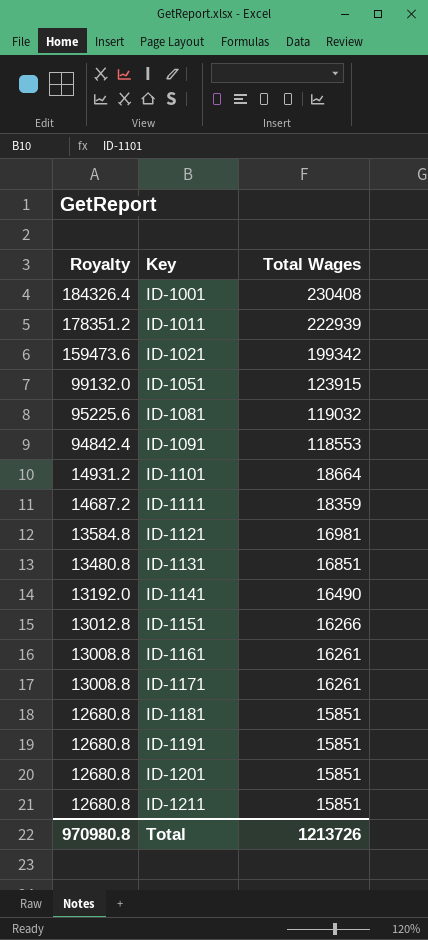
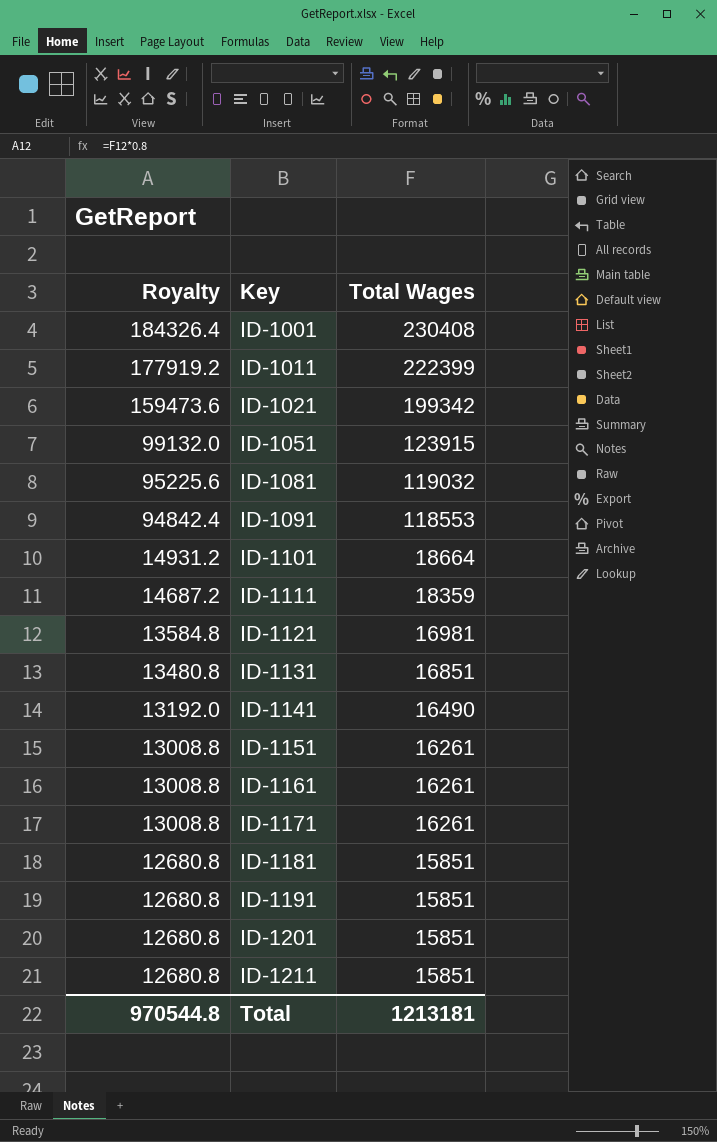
ID-1011 | Royalty: 178351.2 -> 177919.2
ID-1011 | Total Wages: 222939 -> 222399
ID-1151 | Royalty: 13012.8 -> 13008.8
ID-1151 | Total Wages: 16266 -> 16261
Total | Royalty: 970980.8 -> 970544.8
Total | Total Wages: 1213726 -> 1213181

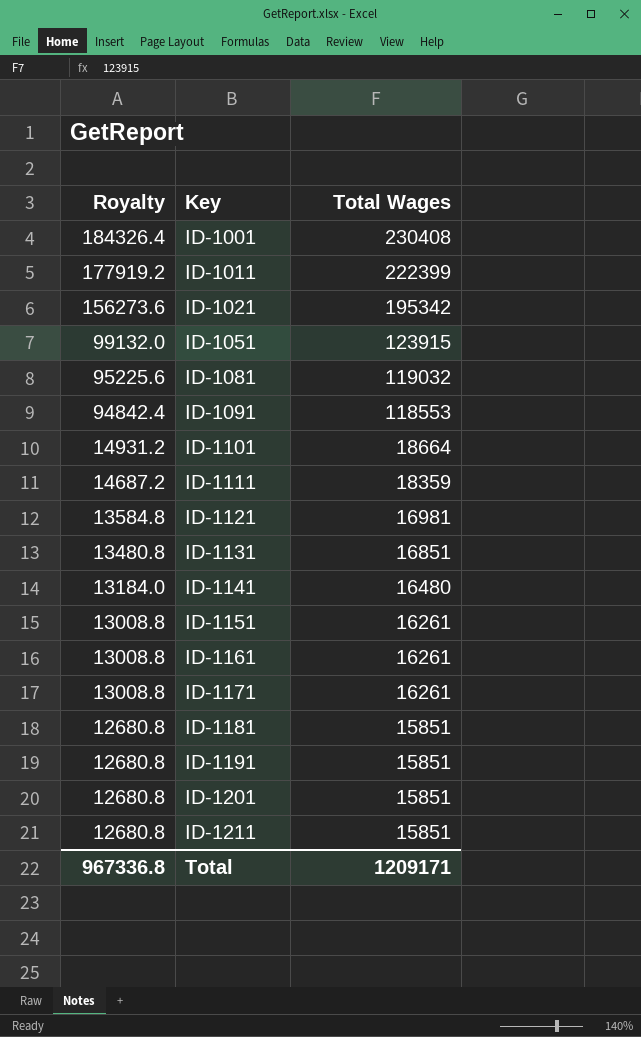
ID-1021 | Royalty: 159473.6 -> 156273.6
ID-1021 | Total Wages: 199342 -> 195342
ID-1141 | Royalty: 13192.0 -> 13184.0
ID-1141 | Total Wages: 16490 -> 16480
Total | Royalty: 970544.8 -> 967336.8
Total | Total Wages: 1213181 -> 1209171

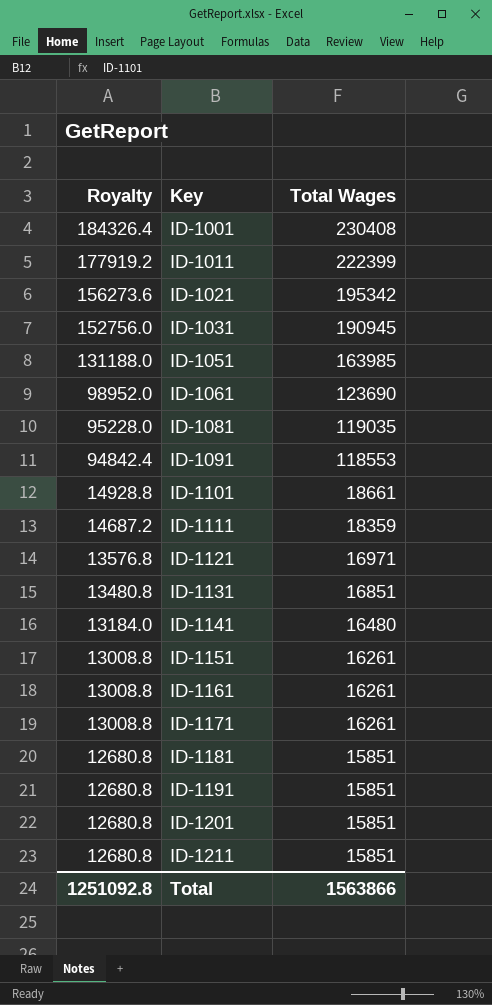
row ID-1031: none -> 152756.0 | 190945
ID-1051 | Royalty: 99132.0 -> 131188.0
ID-1051 | Total Wages: 123915 -> 163985
row ID-1061: none -> 98952.0 | 123690
ID-1081 | Royalty: 95225.6 -> 95228.0
ID-1081 | Total Wages: 119032 -> 119035
ID-1101 | Royalty: 14931.2 -> 14928.8
ID-1101 | Total Wages: 18664 -> 18661
ID-1121 | Royalty: 13584.8 -> 13576.8
ID-1121 | Total Wages: 16981 -> 16971
Total | Royalty: 967336.8 -> 1251092.8
Total | Total Wages: 1209171 -> 1563866

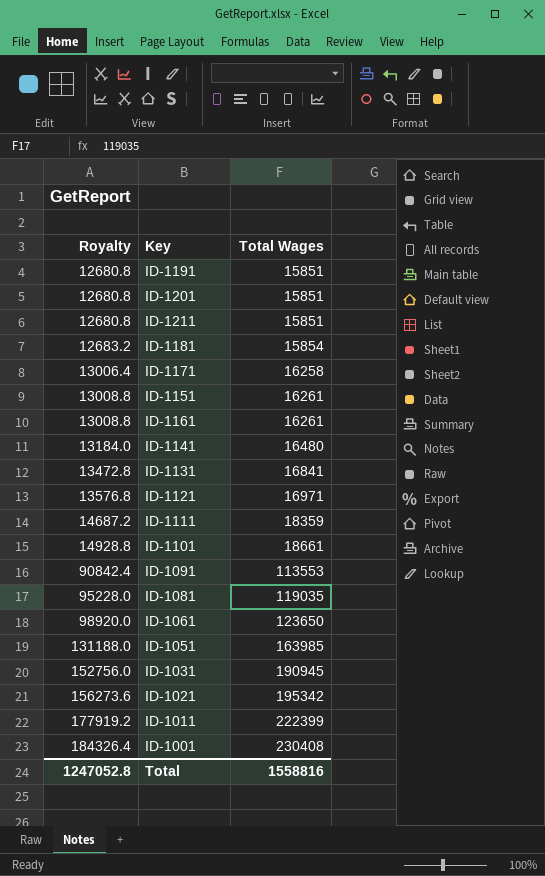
row order: Royalty descending -> Royalty ascending
ID-1181 | Royalty: 12680.8 -> 12683.2
ID-1181 | Total Wages: 15851 -> 15854
ID-1171 | Royalty: 13008.8 -> 13006.4
ID-1171 | Total Wages: 16261 -> 16258
ID-1131 | Royalty: 13480.8 -> 13472.8
ID-1131 | Total Wages: 16851 -> 16841
ID-1091 | Royalty: 94842.4 -> 90842.4
ID-1091 | Total Wages: 118553 -> 113553
ID-1061 | Royalty: 98952.0 -> 98920.0
ID-1061 | Total Wages: 123690 -> 123650
Total | Royalty: 1251092.8 -> 1247052.8
Total | Total Wages: 1563866 -> 1558816

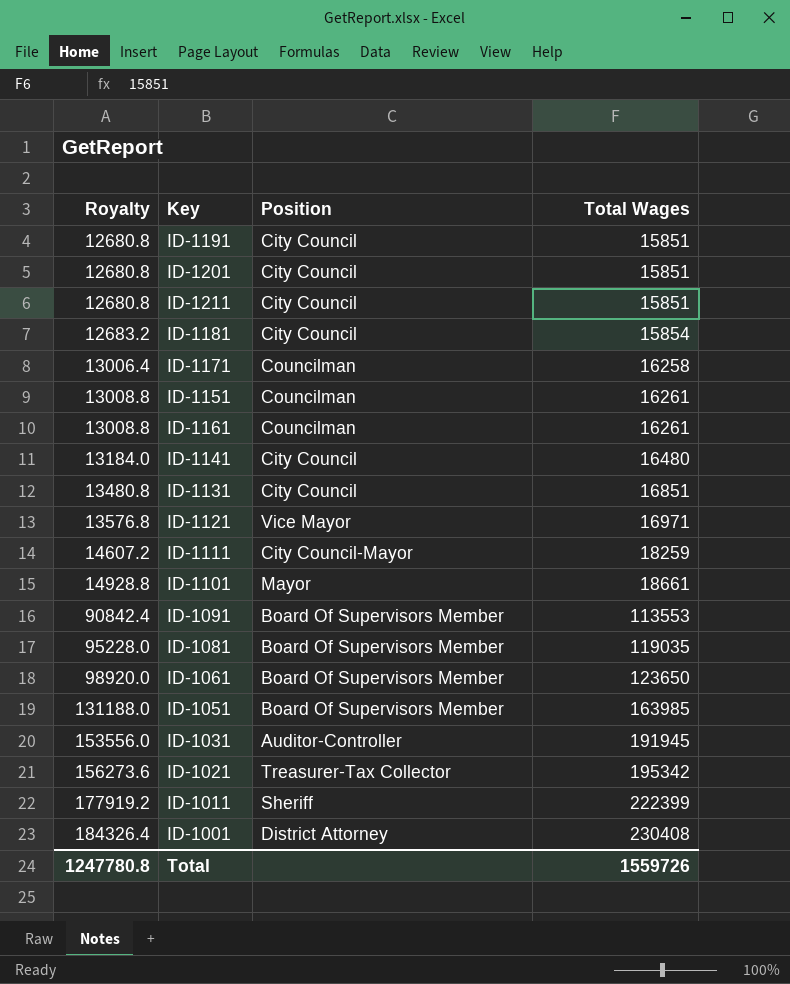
column Position | position: none -> 3
ID-1131 | Royalty: 13472.8 -> 13480.8
ID-1131 | Total Wages: 16841 -> 16851
ID-1111 | Royalty: 14687.2 -> 14607.2
ID-1111 | Total Wages: 18359 -> 18259
ID-1031 | Royalty: 152756.0 -> 153556.0
ID-1031 | Total Wages: 190945 -> 191945
Total | Royalty: 1247052.8 -> 1247780.8
Total | Total Wages: 1558816 -> 1559726

